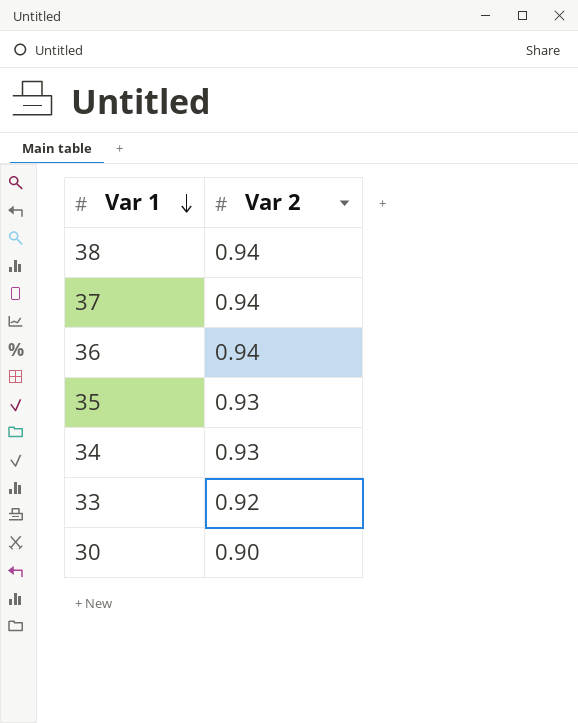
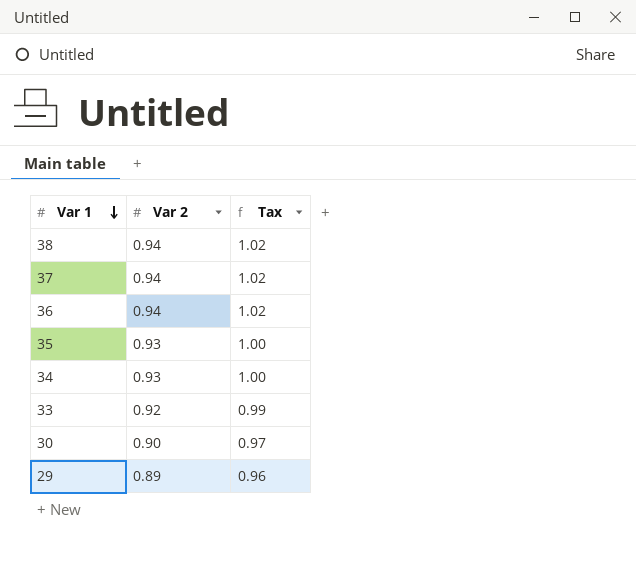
column Tax | formula: none -> [Var 2] * 1.08
row 29: none -> 0.89 | 0.96

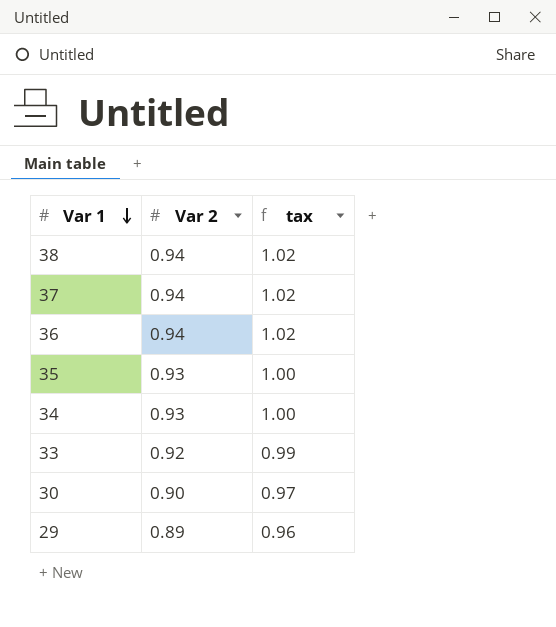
column name: Tax -> tax

